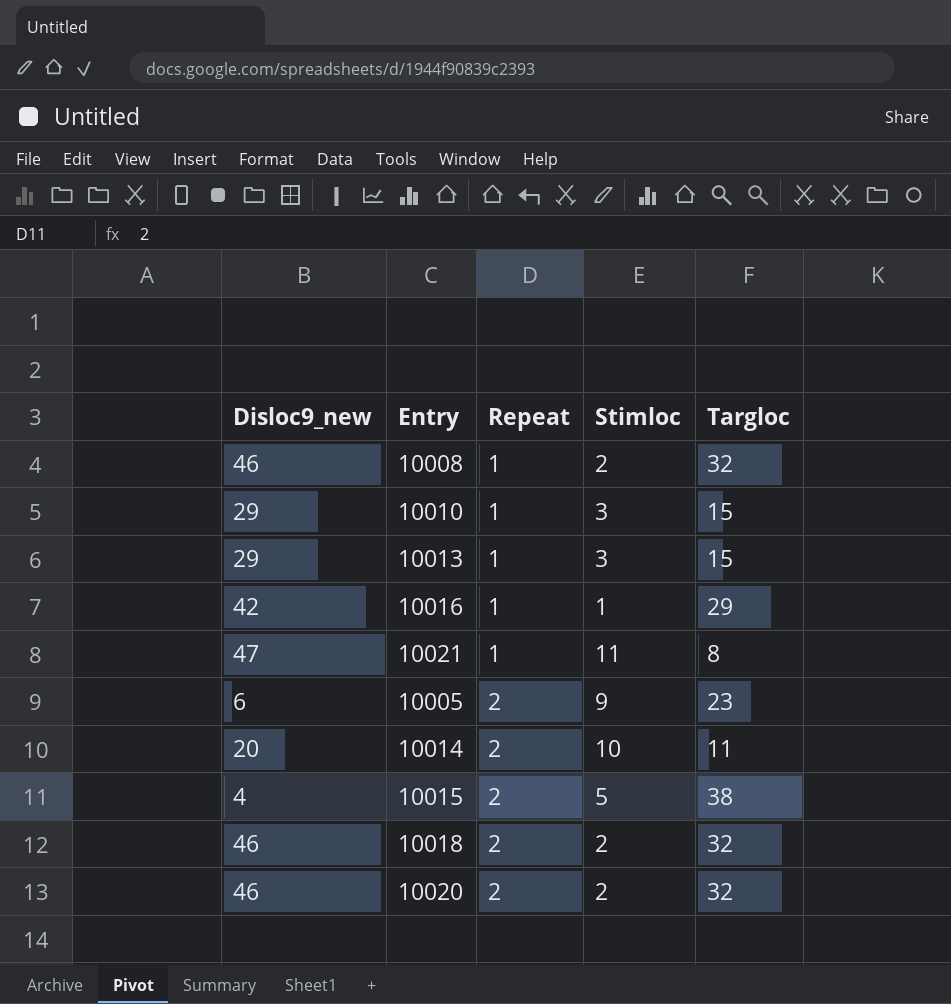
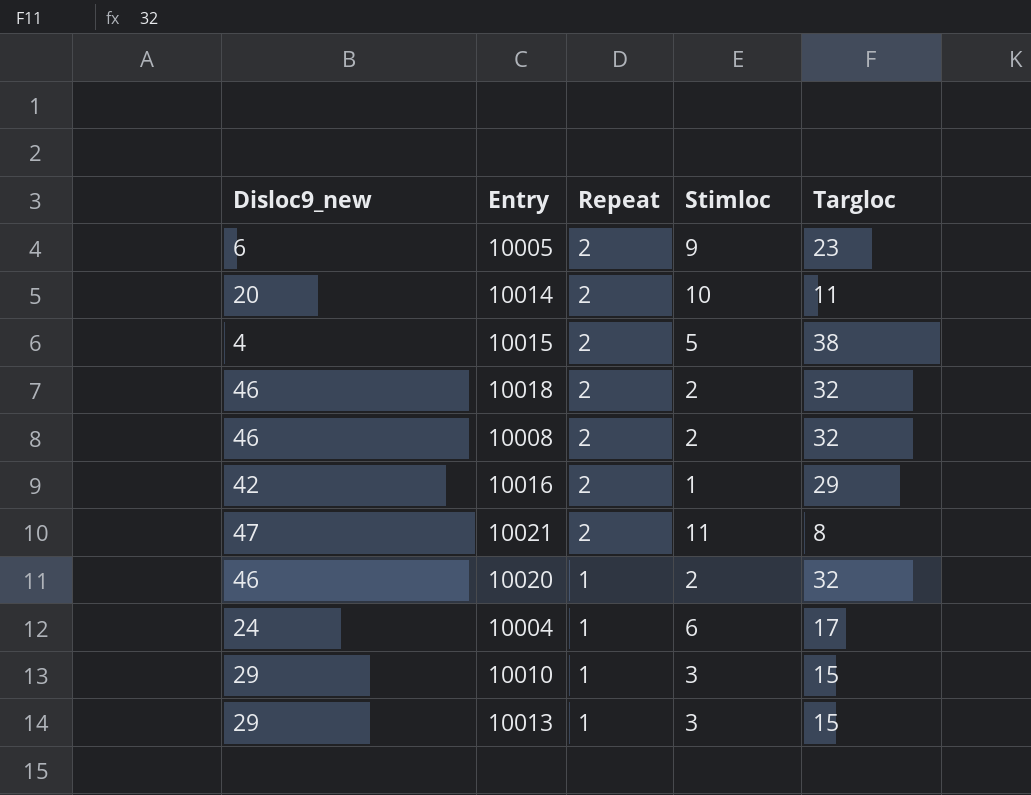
row order: Repeat ascending -> Repeat descending
10008 | Repeat: 1 -> 2
10016 | Repeat: 1 -> 2
10021 | Repeat: 1 -> 2
10020 | Repeat: 2 -> 1
row 10004: none -> 24 | 1 | 6 | 17

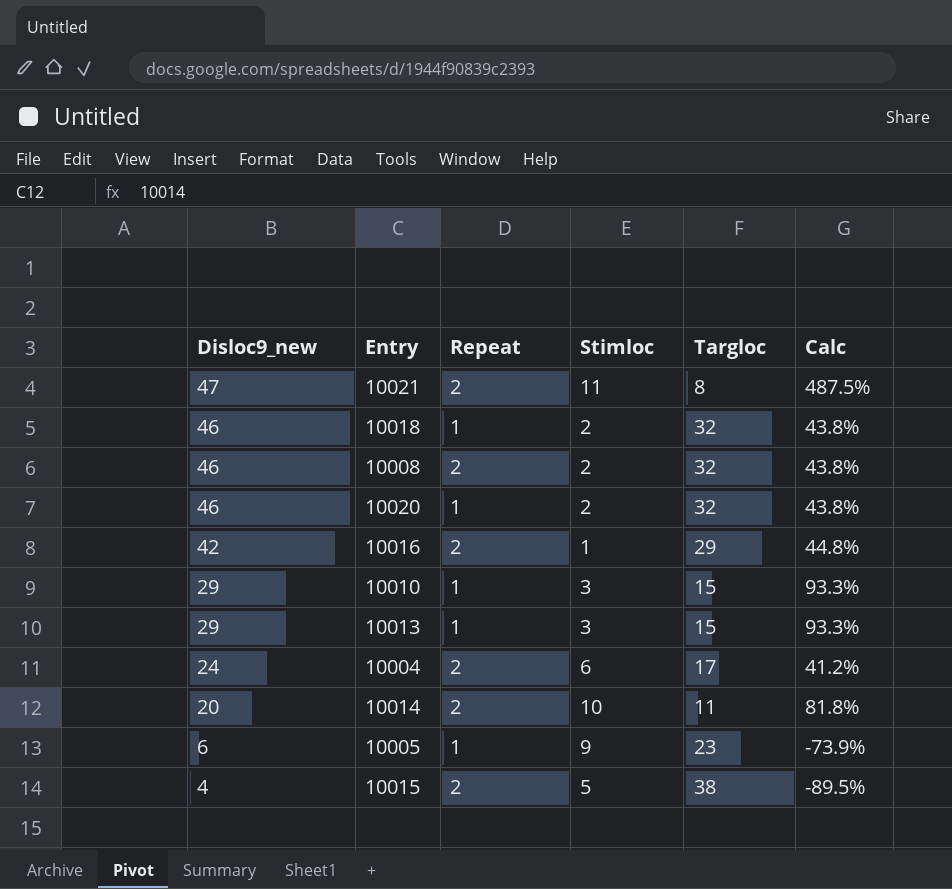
row order: Repeat descending -> Disloc9_new descending
column Calc | formula: none -> ([Disloc9_new] - [Targloc]) / [Targloc]
10018 | Repeat: 2 -> 1
10004 | Repeat: 1 -> 2
10005 | Repeat: 2 -> 1

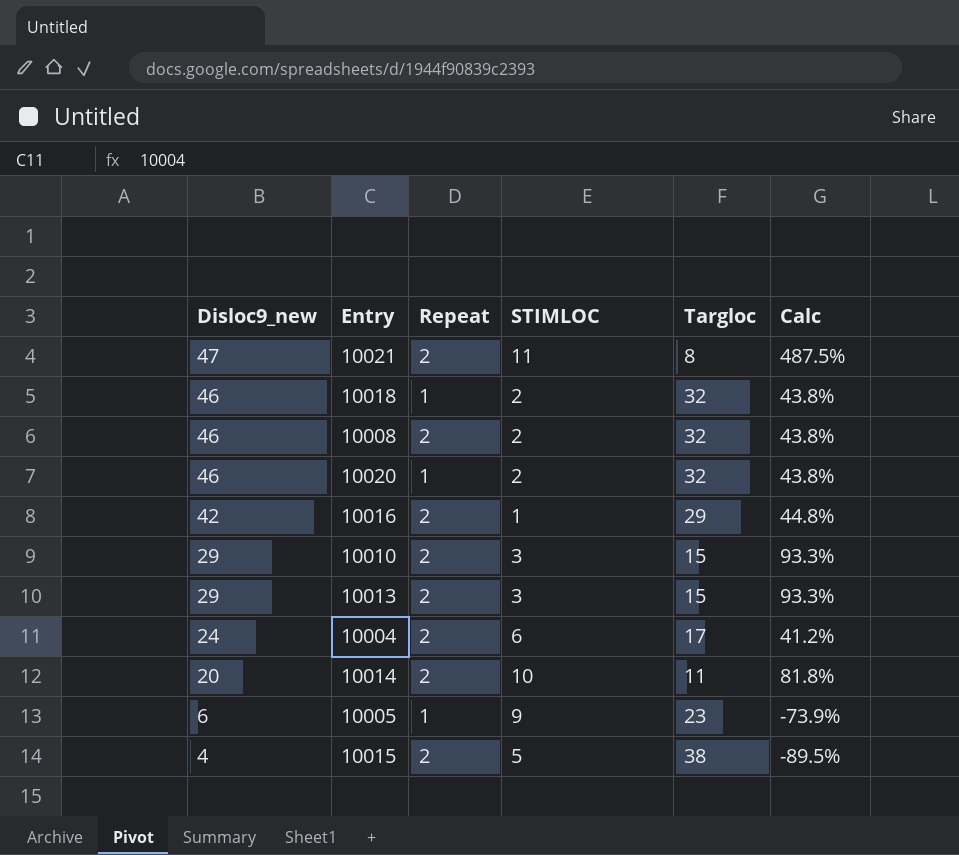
column name: Stimloc -> STIMLOC
10010 | Repeat: 1 -> 2
10013 | Repeat: 1 -> 2

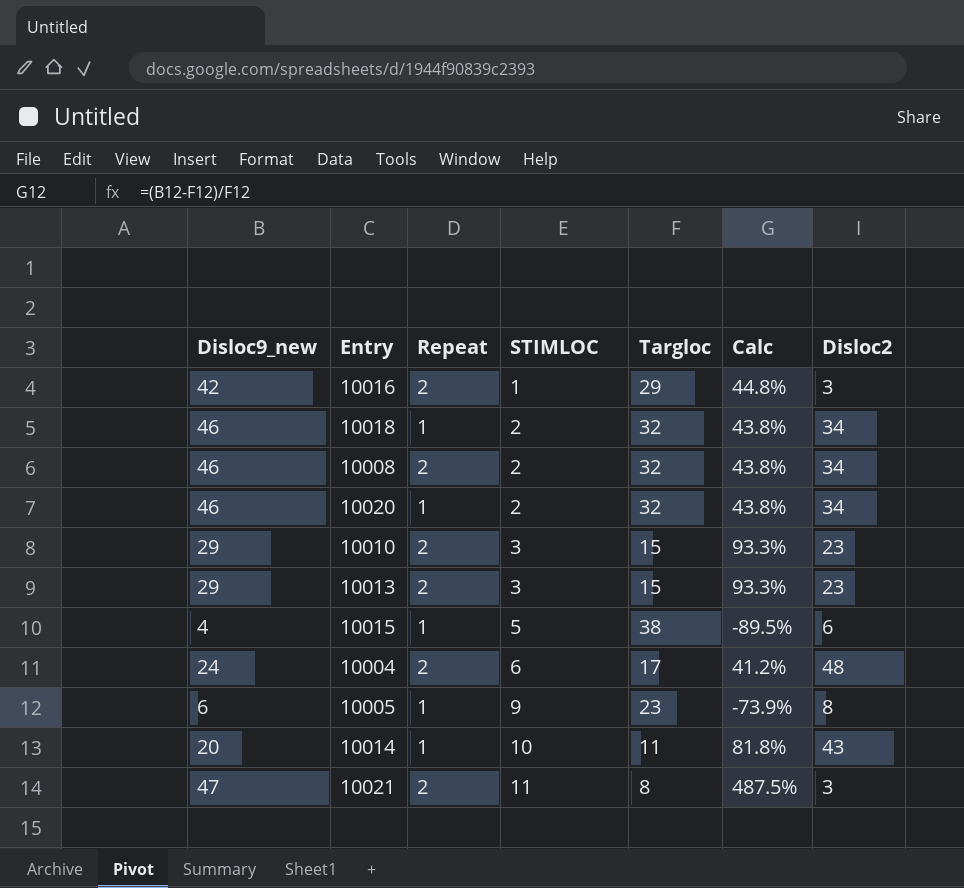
row order: Disloc9_new descending -> STIMLOC ascending
column Disloc2 | position: none -> 7
10015 | Repeat: 2 -> 1
10014 | Repeat: 2 -> 1

